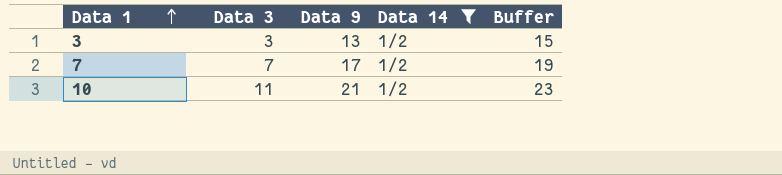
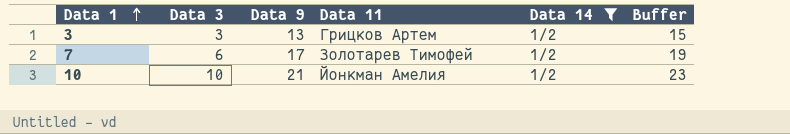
column Data 11 | position: none -> 4
7 | Data 3: 7 -> 6
10 | Data 3: 11 -> 10

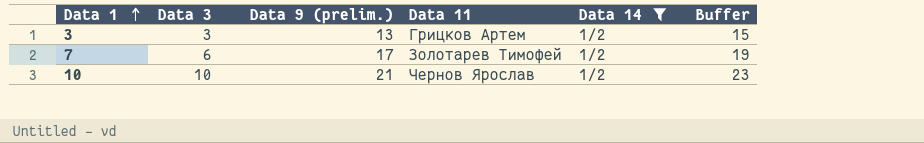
column name: Data 9 -> Data 9 (prelim.)
10 | Data 11: Йонкман Амелия -> Чернов Ярослав

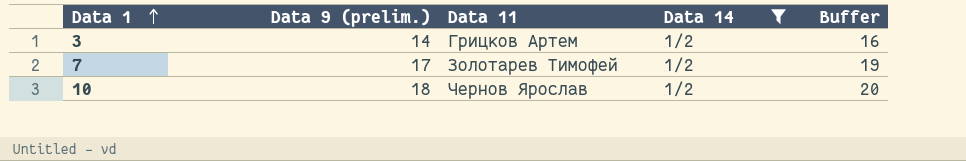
column Data 3 | position: 2 -> none
3 | Data 9 (prelim.): 13 -> 14
3 | Buffer: 15 -> 16
10 | Data 9 (prelim.): 21 -> 18
10 | Buffer: 23 -> 20

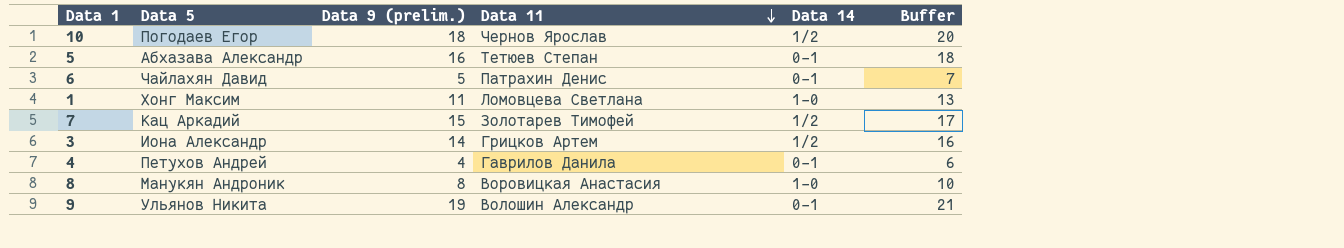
filter: Data 14 = 1/2 -> none
row order: Data 1 ascending -> Data 11 descending
column Data 5 | position: none -> 2
7 | Data 9 (prelim.): 17 -> 15
7 | Buffer: 19 -> 17

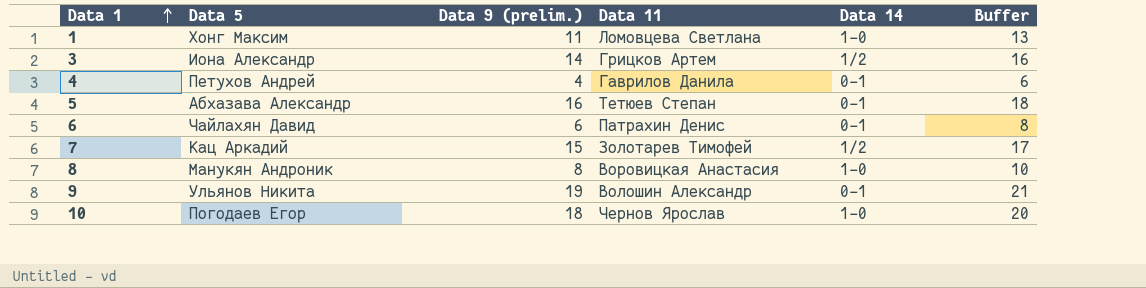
row order: Data 11 descending -> Data 1 ascending
6 | Data 9 (prelim.): 5 -> 6
6 | Buffer: 7 -> 8
10 | Data 14: 1/2 -> 1-0

